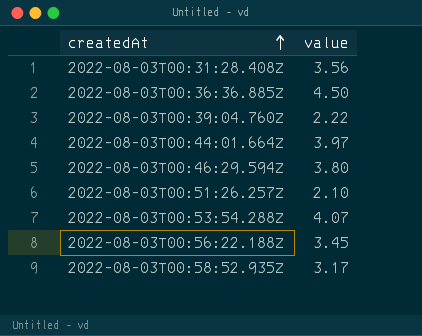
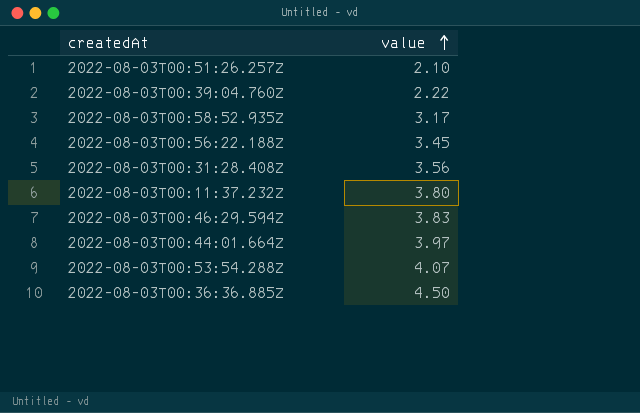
row order: createdAt ascending -> value ascending
row 2022-08-03T00:11:37.232Z: none -> 3.80
2022-08-03T00:46:29.594Z | value: 3.80 -> 3.83

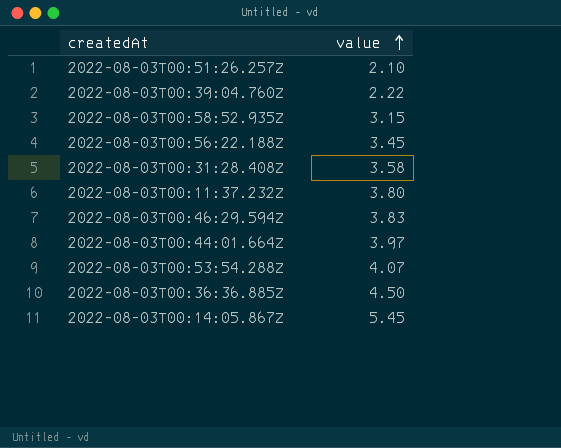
2022-08-03T00:58:52.935Z | value: 3.17 -> 3.15
2022-08-03T00:31:28.408Z | value: 3.56 -> 3.58
row 2022-08-03T00:14:05.867Z: none -> 5.45

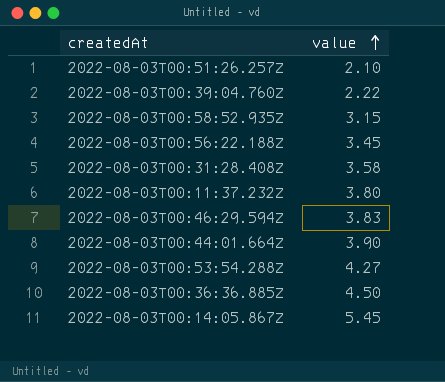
2022-08-03T00:44:01.664Z | value: 3.97 -> 3.90
2022-08-03T00:53:54.288Z | value: 4.07 -> 4.27

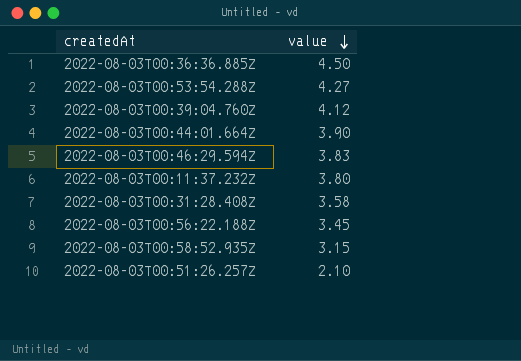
row order: value ascending -> value descending
row 2022-08-03T00:14:05.867Z: 5.45 -> none
2022-08-03T00:39:04.760Z | value: 2.22 -> 4.12

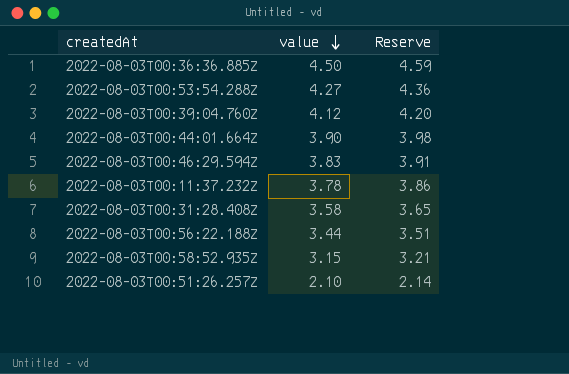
column Reserve | formula: none -> [value] * 1.02
2022-08-03T00:11:37.232Z | value: 3.80 -> 3.78
2022-08-03T00:56:22.188Z | value: 3.45 -> 3.44

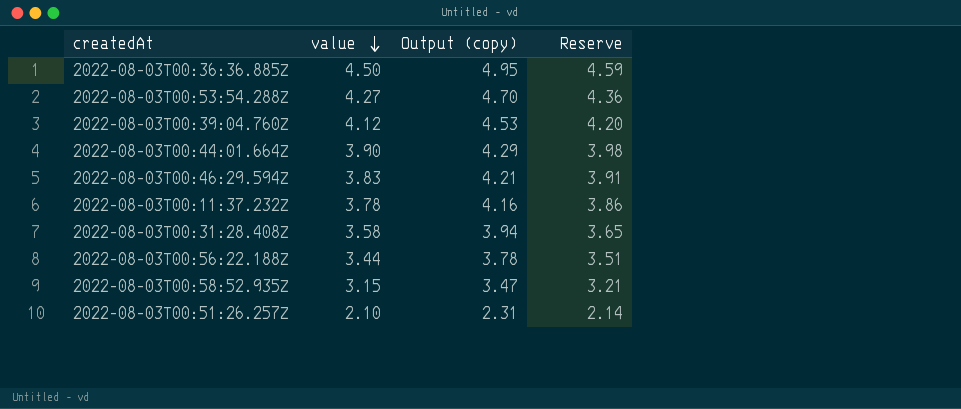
column Output (copy) | formula: none -> [value] * 1.1

